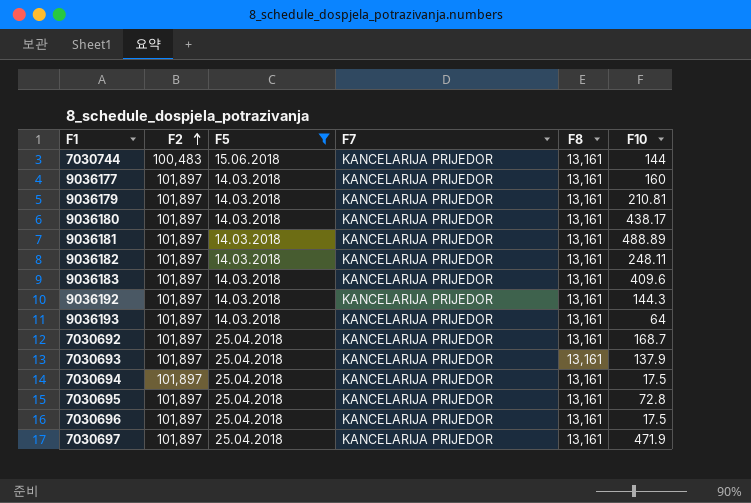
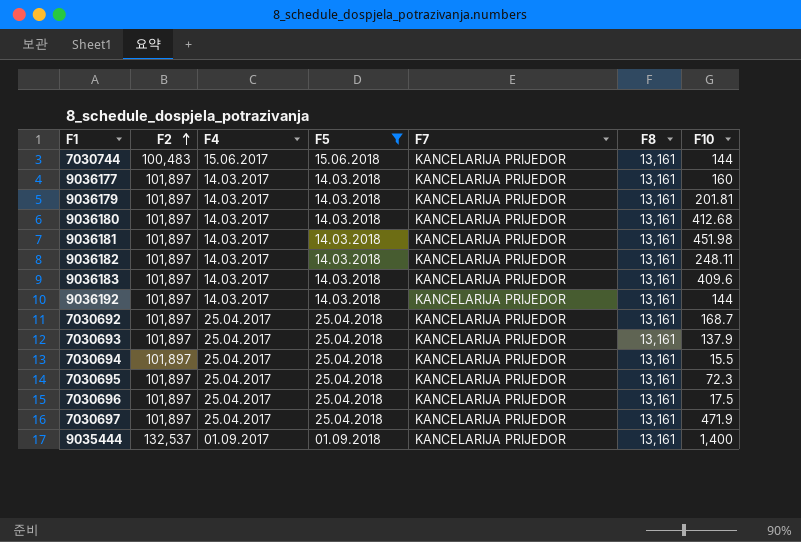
column F4 | position: none -> 3
row 9036193: 101,897 | 14.03.2018 | KANCELARIJA PRIJEDOR | 13,161 | 64 -> none
9036179 | F10: 210.81 -> 201.81
9036180 | F10: 438.17 -> 412.68
9036181 | F10: 488.89 -> 451.98
9036192 | F10: 144.3 -> 144
7030694 | F10: 17.5 -> 15.5
7030695 | F10: 72.8 -> 72.3
row 9035444: none -> 132,537 | 01.09.2017 | 01.09.2018 | KANCELARIJA PRIJEDOR | 13,161 | 1,400

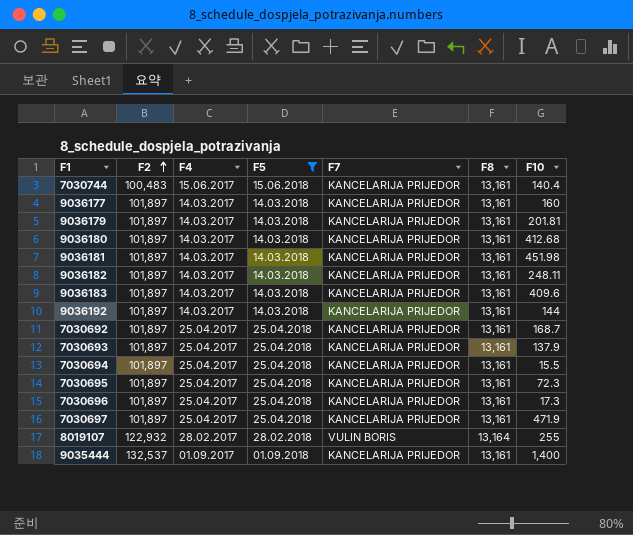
7030744 | F10: 144 -> 140.4
7030696 | F10: 17.5 -> 17.3
row 8019107: none -> 122,932 | 28.02.2017 | 28.02.2018 | VULIN BORIS | 13,164 | 255

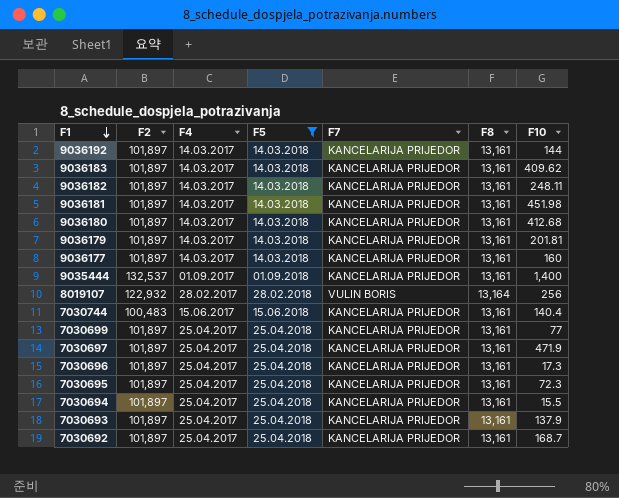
row order: F2 ascending -> F1 descending
9036183 | F10: 409.6 -> 409.62
8019107 | F10: 255 -> 256
row 7030699: none -> 101,897 | 25.04.2017 | 25.04.2018 | KANCELARIJA PRIJEDOR | 13,161 | 77

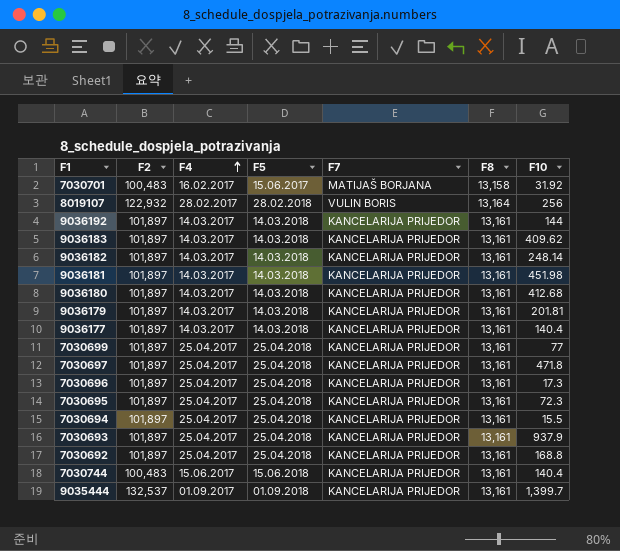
filter: F5 != 15.06.2017 -> none
row order: F1 descending -> F4 ascending
9036182 | F10: 248.11 -> 248.14
9036177 | F10: 160 -> 140.4
7030697 | F10: 471.9 -> 471.8
7030693 | F10: 137.9 -> 937.9
7030692 | F10: 168.7 -> 168.8
9035444 | F10: 1,400 -> 1,399.7

